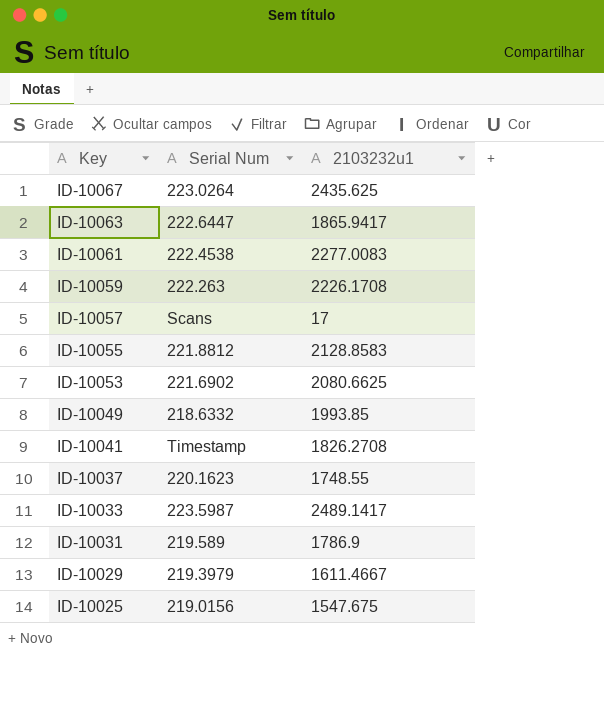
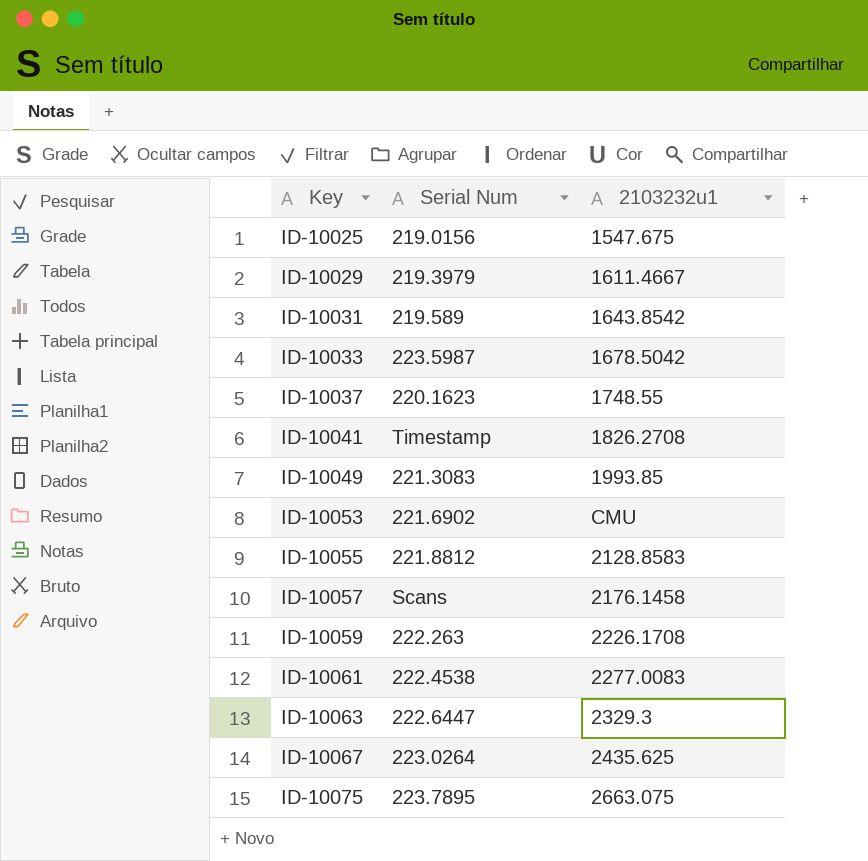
row order: Key descending -> Key ascending
ID-10031 | 2103232u1: 1786.9 -> 1643.8542
ID-10033 | 2103232u1: 2489.1417 -> 1678.5042
ID-10049 | Serial Num: 218.6332 -> 221.3083
ID-10053 | 2103232u1: 2080.6625 -> CMU
ID-10057 | 2103232u1: 17 -> 2176.1458
ID-10063 | 2103232u1: 1865.9417 -> 2329.3
row ID-10075: none -> 223.7895 | 2663.075

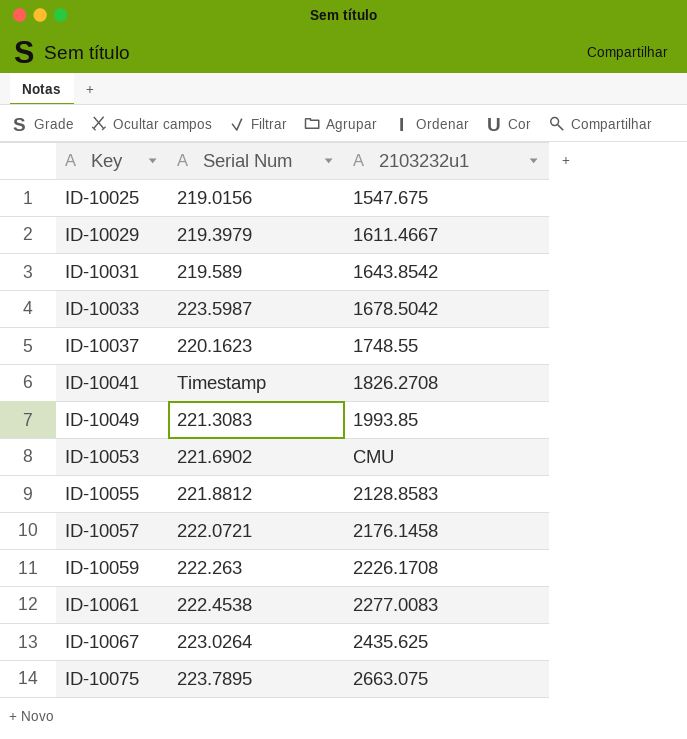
row ID-10063: 222.6447 | 2329.3 -> none
ID-10057 | Serial Num: Scans -> 222.0721

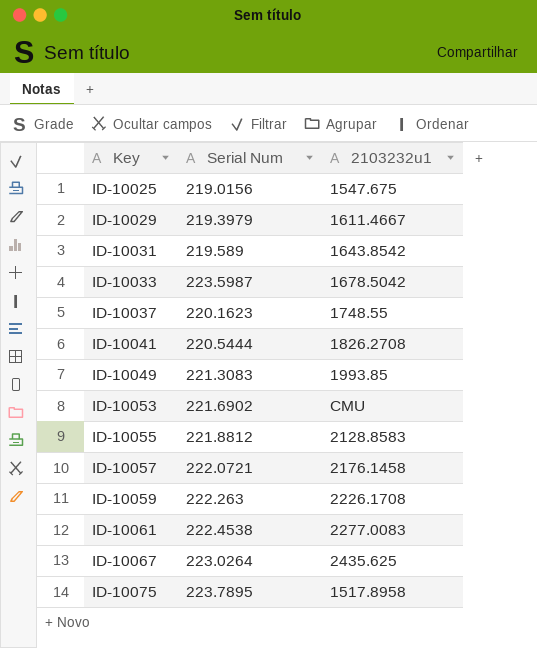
ID-10041 | Serial Num: Timestamp -> 220.5444
ID-10075 | 2103232u1: 2663.075 -> 1517.8958

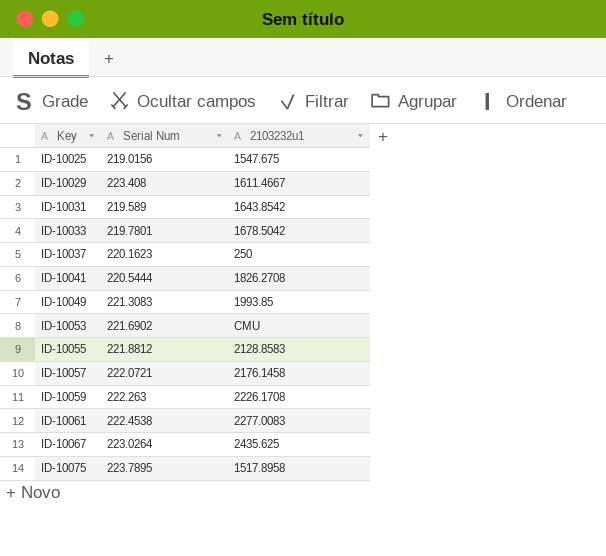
ID-10029 | Serial Num: 219.3979 -> 223.408
ID-10033 | Serial Num: 223.5987 -> 219.7801
ID-10037 | 2103232u1: 1748.55 -> 250

